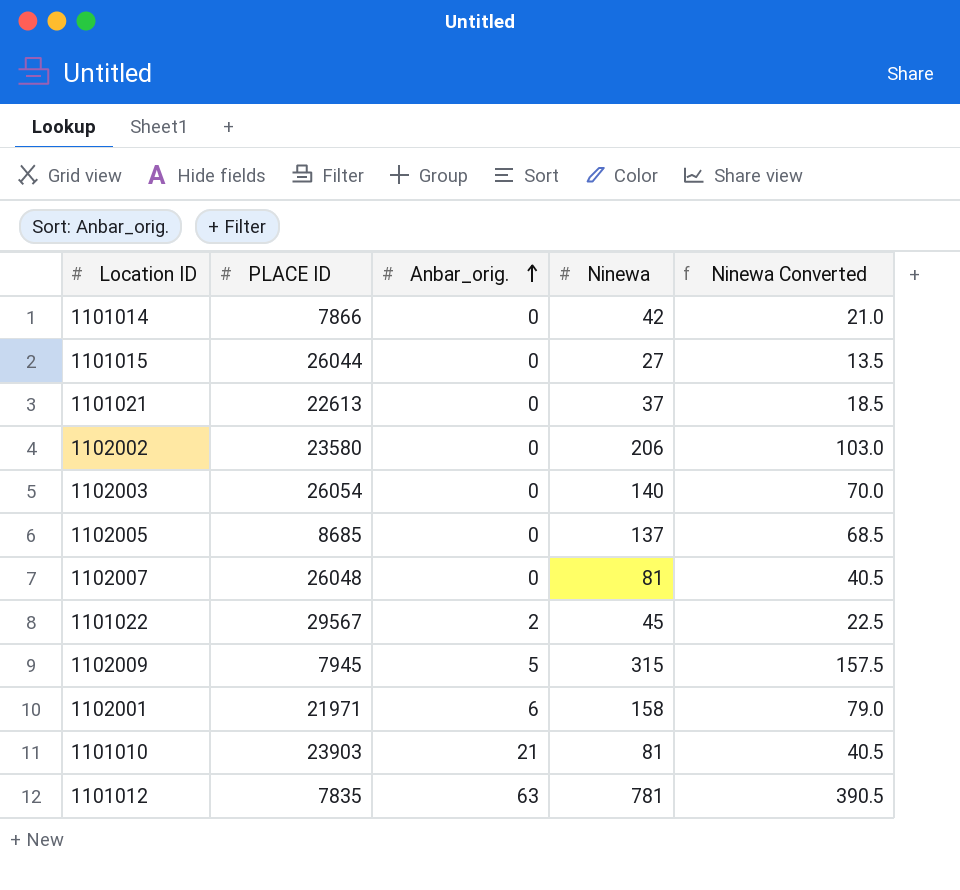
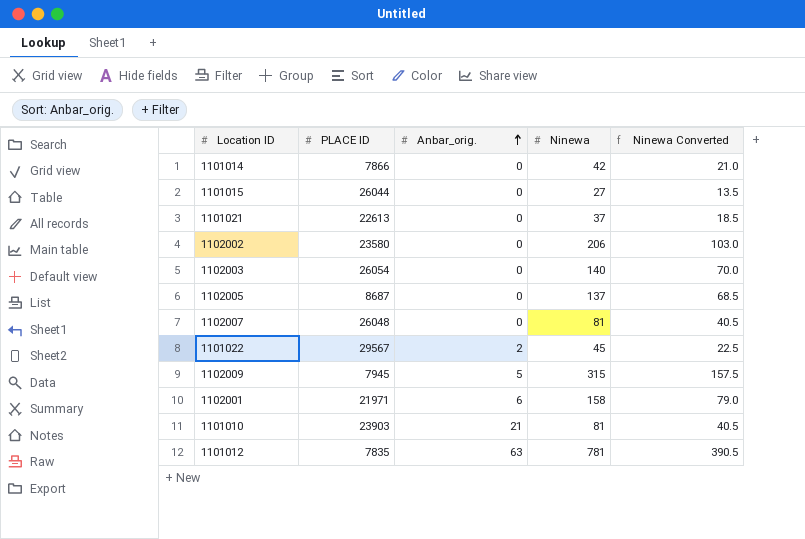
1102005 | PLACE ID: 8685 -> 8687

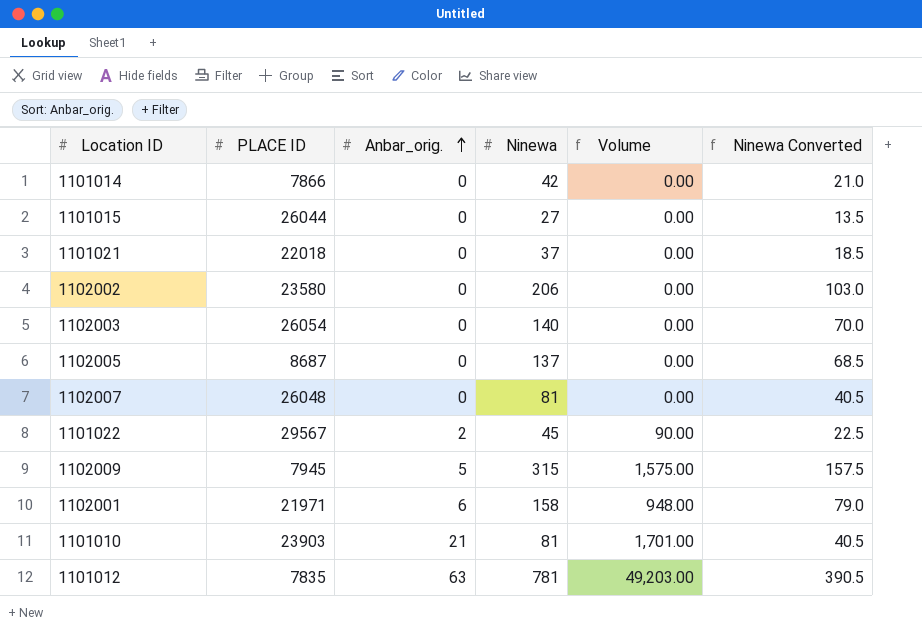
column Volume | formula: none -> [Anbar_orig.] * [Ninewa]
1101021 | PLACE ID: 22613 -> 22018

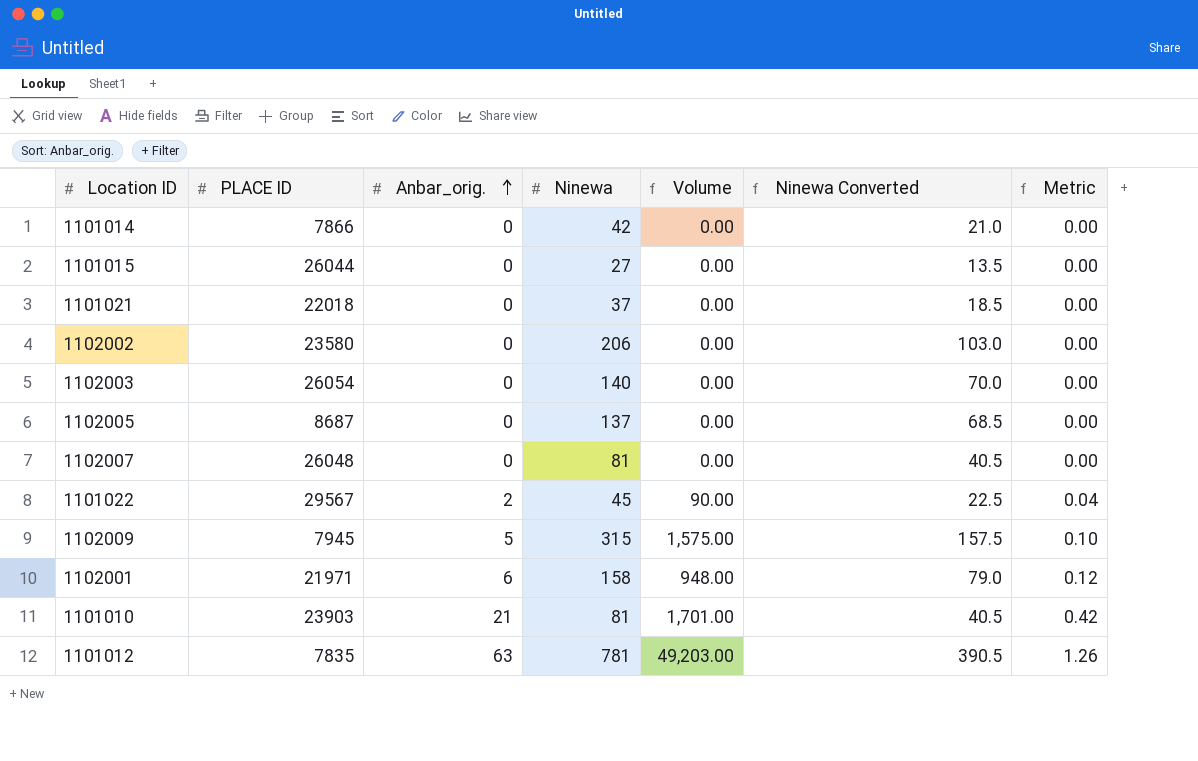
column Metric | formula: none -> [Anbar_orig.] * 0.02

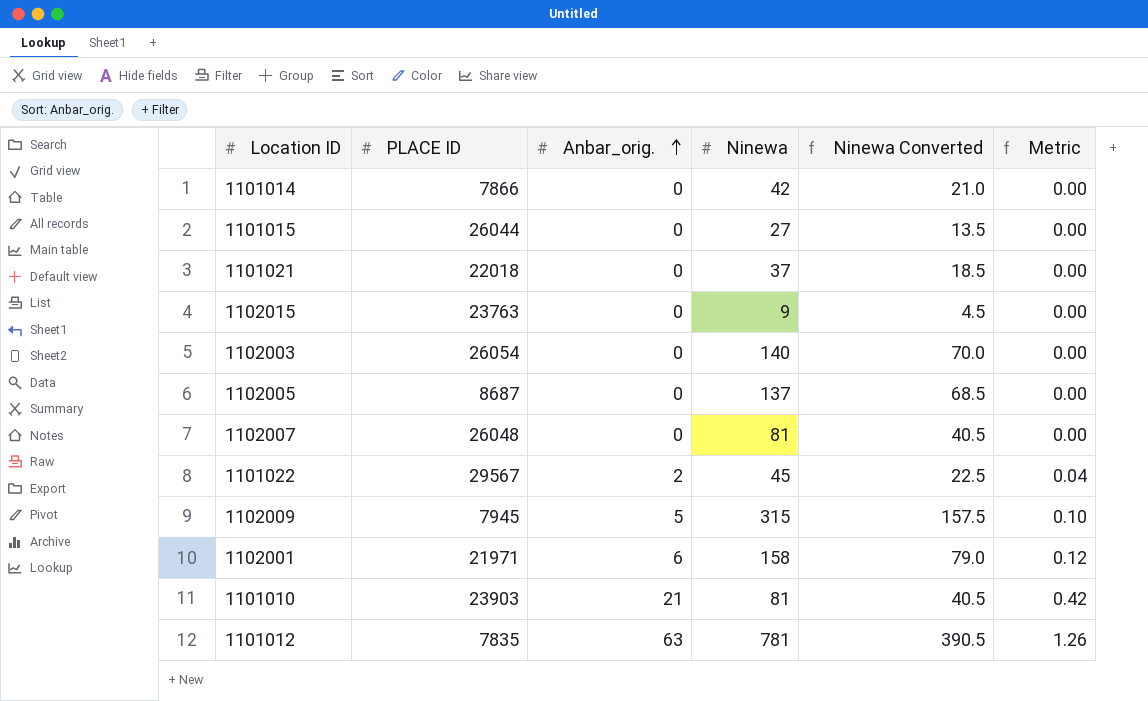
column Volume | formula: [Anbar_orig.] * [Ninewa] -> none
row 1102002: 23580 | 0 | 206 | 0.00 | 103.0 | 0.00 -> none
row 1102015: none -> 23763 | 0 | 9 | 4.5 | 0.00

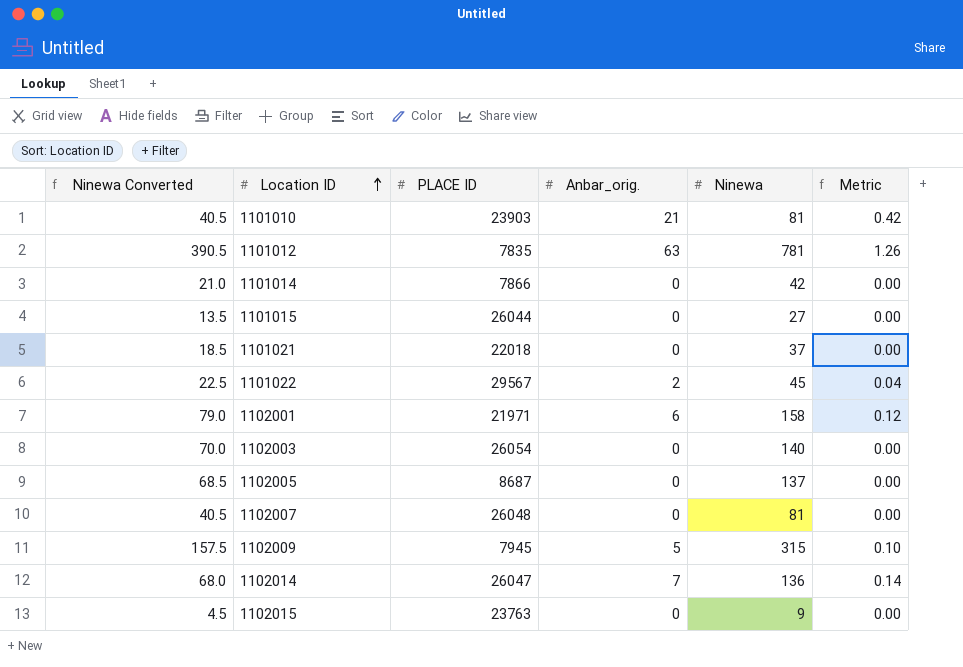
row order: Anbar_orig. ascending -> Location ID ascending
column Ninewa Converted | position: 5 -> 1
row 1102014: none -> 68.0 | 26047 | 7 | 136 | 0.14

